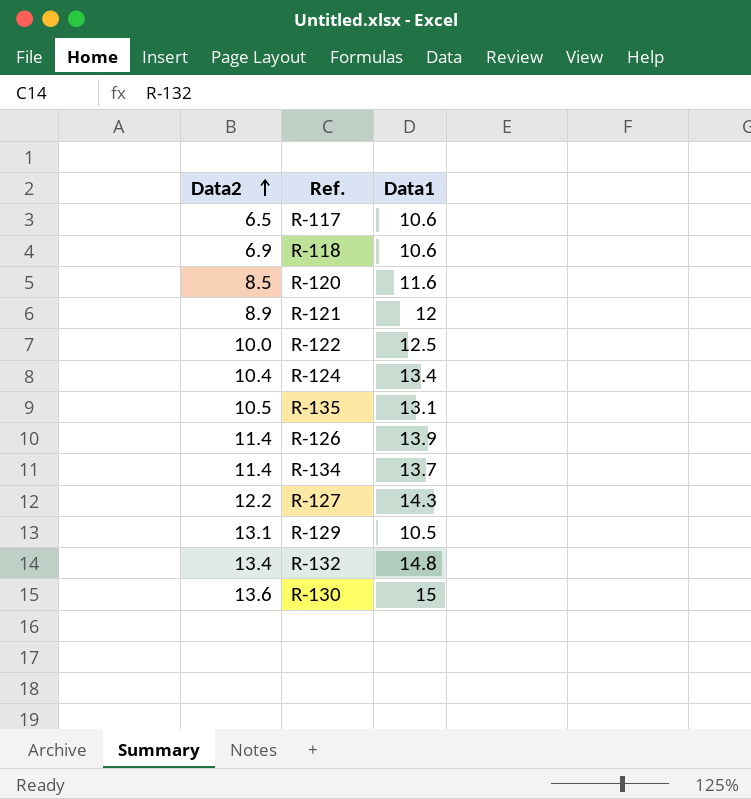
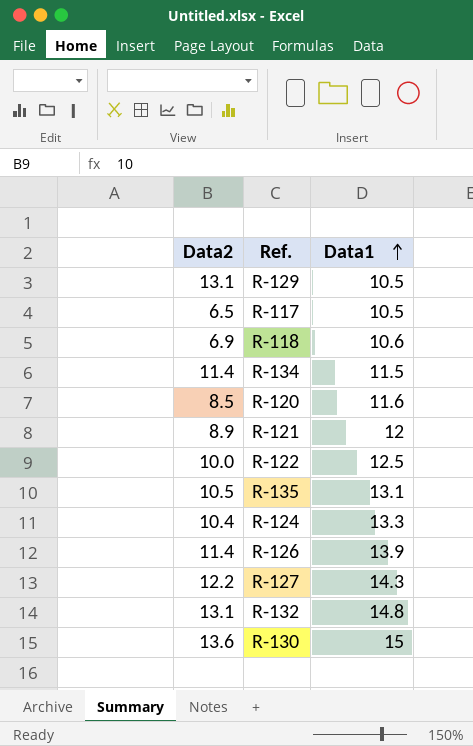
row order: Data2 ascending -> Data1 ascending
R-117 | Data1: 10.6 -> 10.5
R-134 | Data1: 13.7 -> 11.5
R-124 | Data1: 13.4 -> 13.3
R-132 | Data2: 13.4 -> 13.1

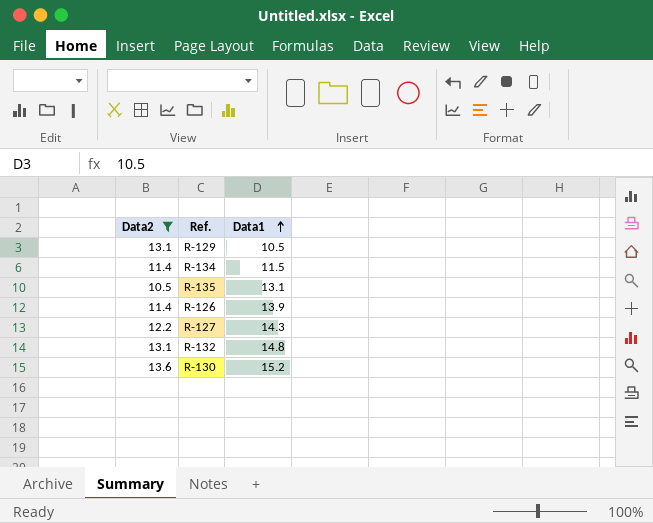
filter: none -> Data2 >= 10.5
R-130 | Data1: 15 -> 15.2

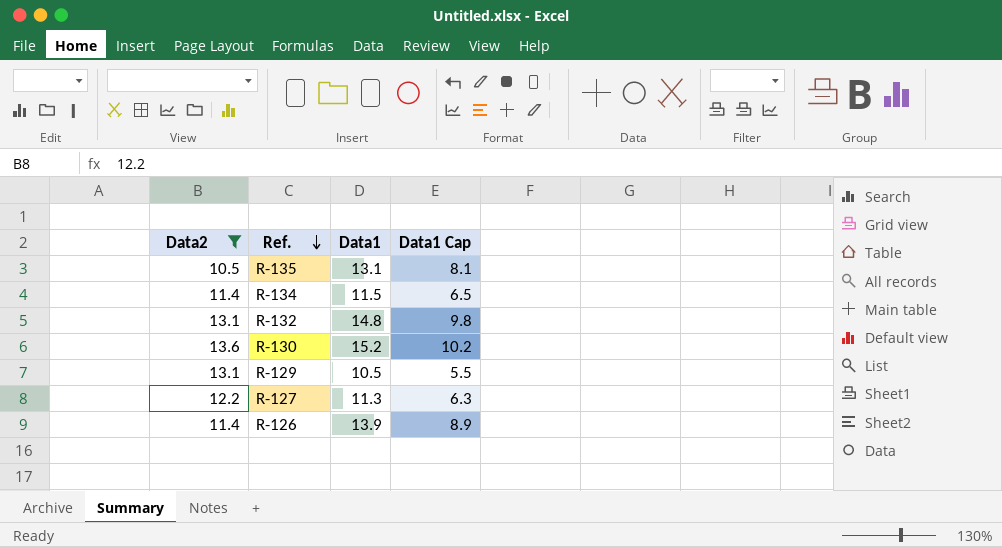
row order: Data1 ascending -> Ref. descending
column Data1 Cap | formula: none -> [Data1] - 5
R-127 | Data1: 14.3 -> 11.3

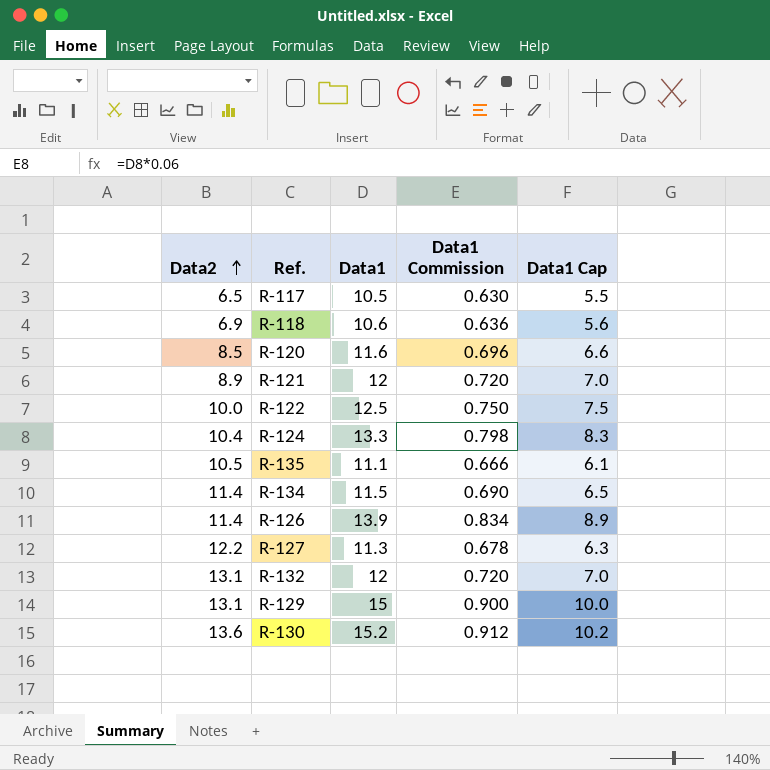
filter: Data2 >= 10.5 -> none
row order: Ref. descending -> Data2 ascending
column Data1 Commission | formula: none -> [Data1] * 0.06
R-135 | Data1: 13.1 -> 11.1
R-135 | Data1 Cap: 8.1 -> 6.1
R-132 | Data1: 14.8 -> 12
R-132 | Data1 Cap: 9.8 -> 7.0
R-129 | Data1: 10.5 -> 15
R-129 | Data1 Cap: 5.5 -> 10.0

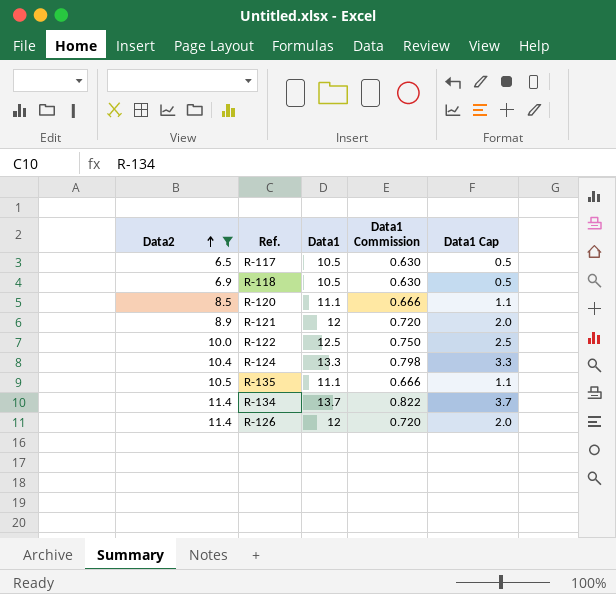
filter: none -> Data2 <= 11.4
column Data1 Cap | formula: [Data1] - 5 -> [Data1] - 10
R-118 | Data1: 10.6 -> 10.5
R-118 | Data1 Commission: 0.636 -> 0.630
R-120 | Data1: 11.6 -> 11.1
R-120 | Data1 Commission: 0.696 -> 0.666
R-134 | Data1: 11.5 -> 13.7
R-134 | Data1 Commission: 0.690 -> 0.822
R-126 | Data1: 13.9 -> 12
R-126 | Data1 Commission: 0.834 -> 0.720

